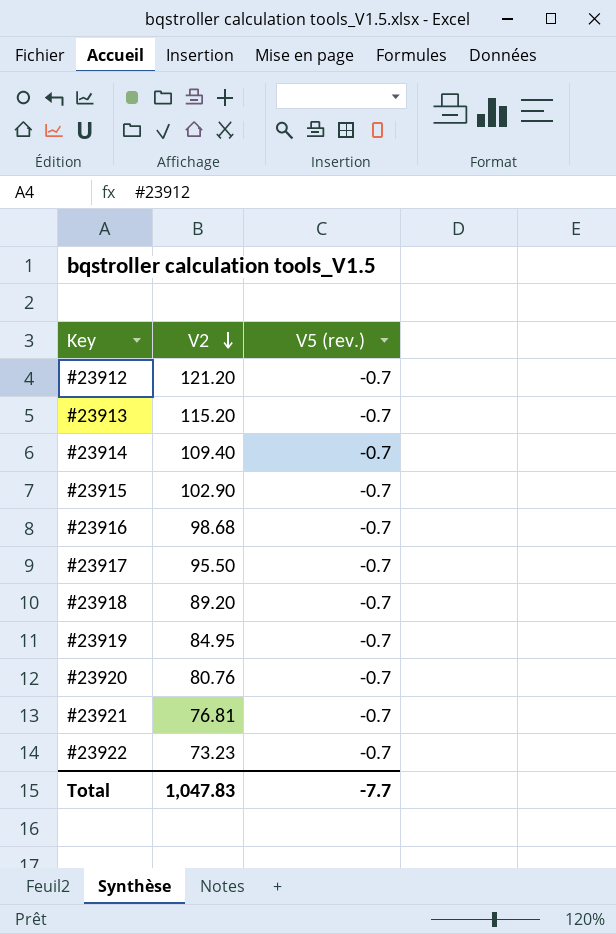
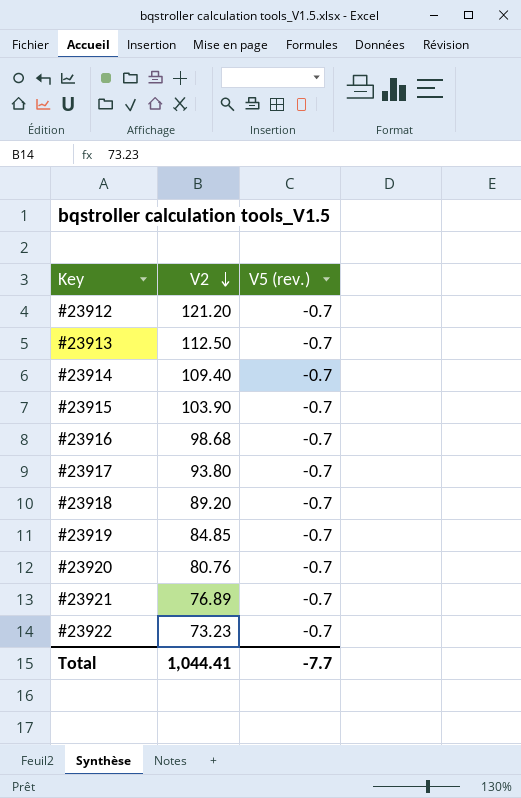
#23913 | V2: 115.20 -> 112.50
#23915 | V2: 102.90 -> 103.90
#23917 | V2: 95.50 -> 93.80
#23919 | V2: 84.95 -> 84.85
#23921 | V2: 76.81 -> 76.89
Total | V2: 1,047.83 -> 1,044.41

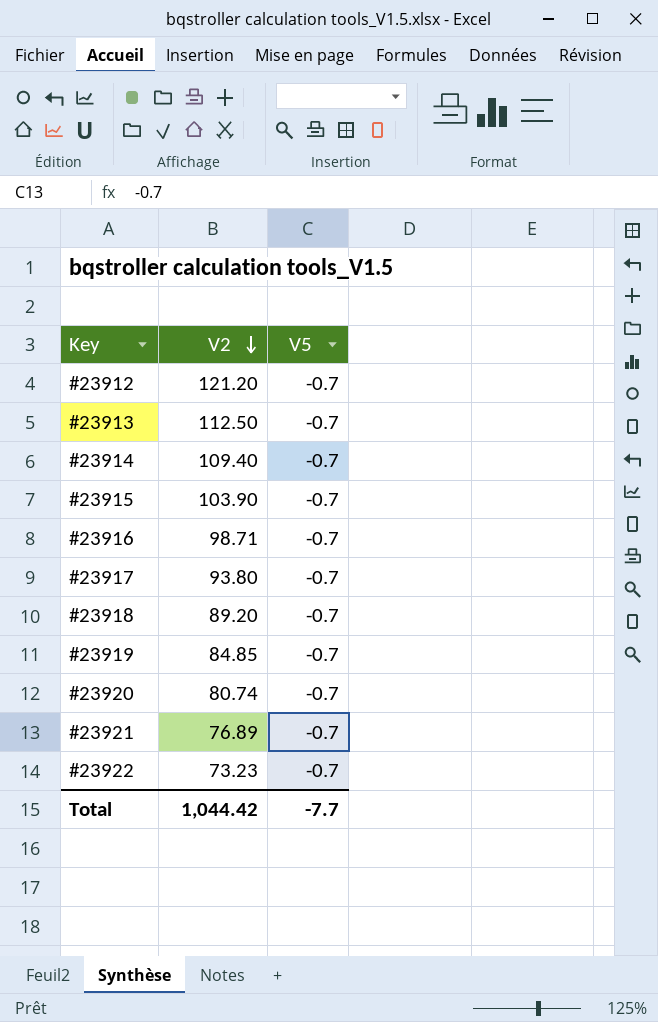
column name: V5 (rev.) -> V5
#23916 | V2: 98.68 -> 98.71
#23920 | V2: 80.76 -> 80.74
Total | V2: 1,044.41 -> 1,044.42

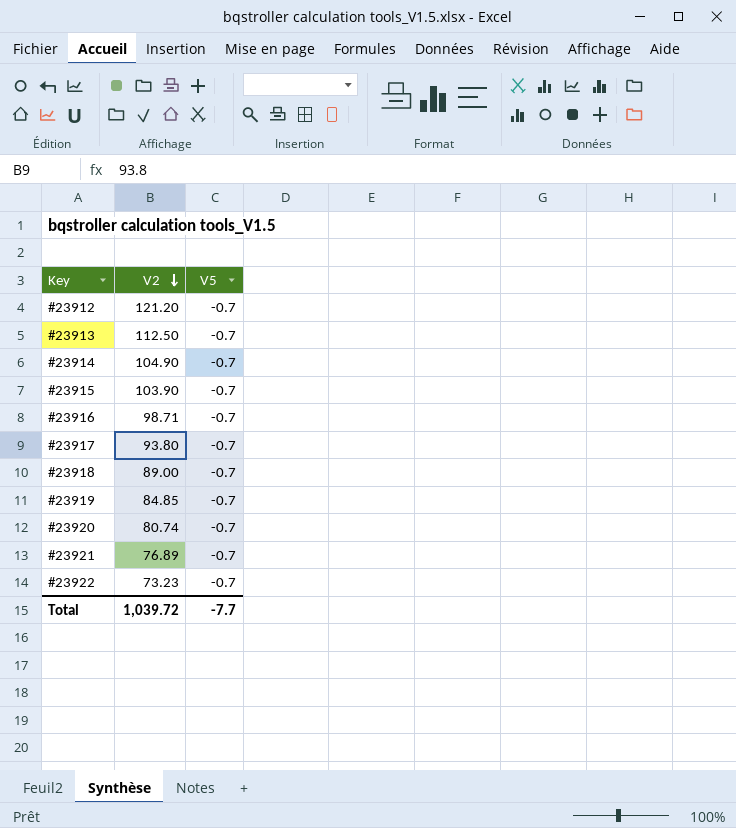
#23914 | V2: 109.40 -> 104.90
#23918 | V2: 89.20 -> 89.00
Total | V2: 1,044.42 -> 1,039.72

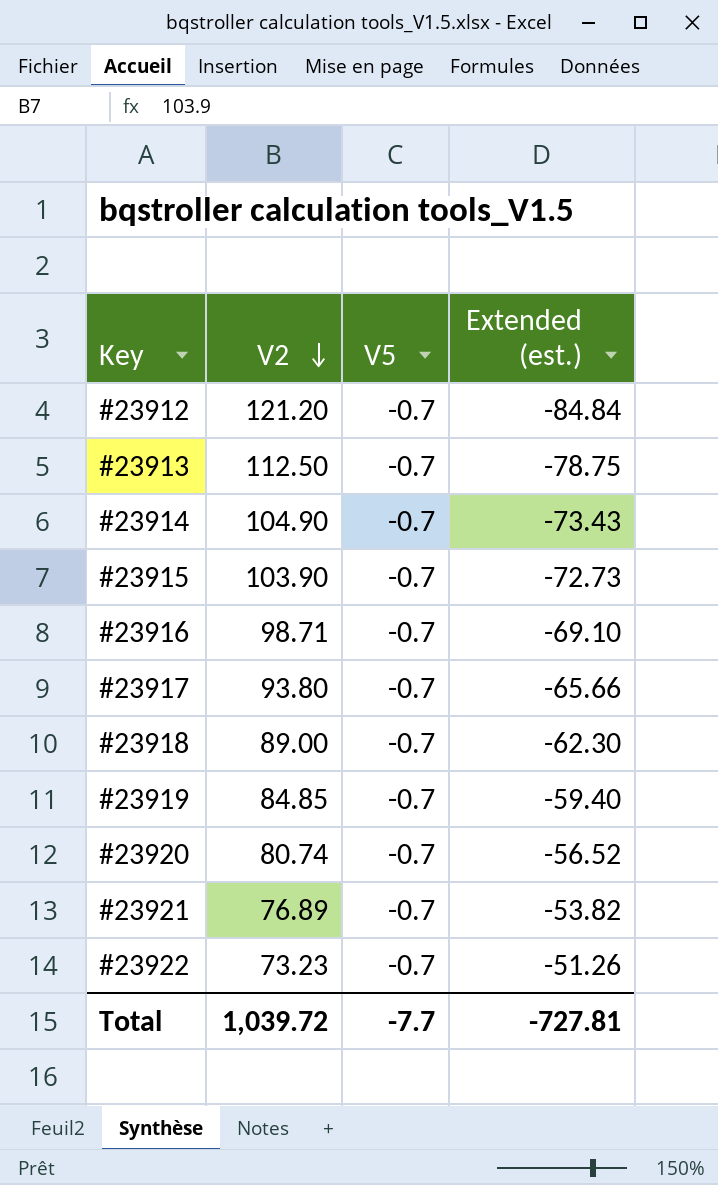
column Extended (est.) | formula: none -> [V2] * [V5]

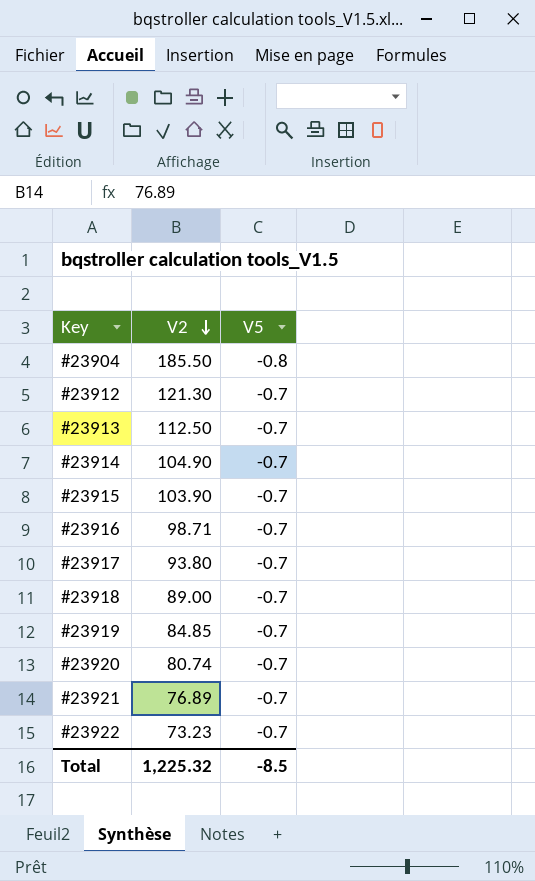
column Extended (est.) | formula: [V2] * [V5] -> none
row #23904: none -> 185.50 | -0.8
#23912 | V2: 121.20 -> 121.30
Total | V2: 1,039.72 -> 1,225.32
Total | V5: -7.7 -> -8.5

